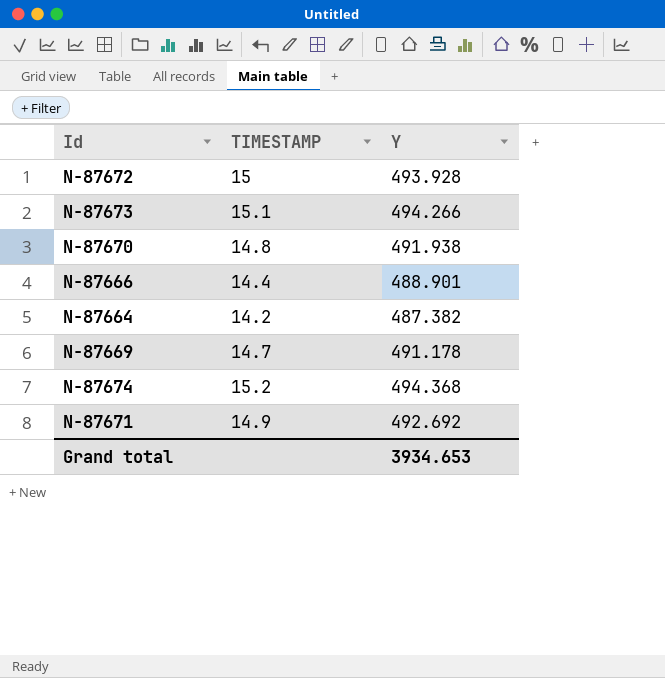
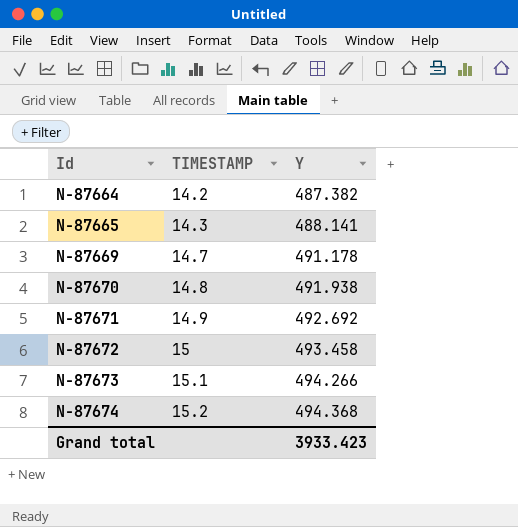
row order: none -> Id ascending
row N-87666: 14.4 | 488.901 -> none
row N-87665: none -> 14.3 | 488.141
N-87672 | Y: 493.928 -> 493.458
Grand total | Y: 3934.653 -> 3933.423

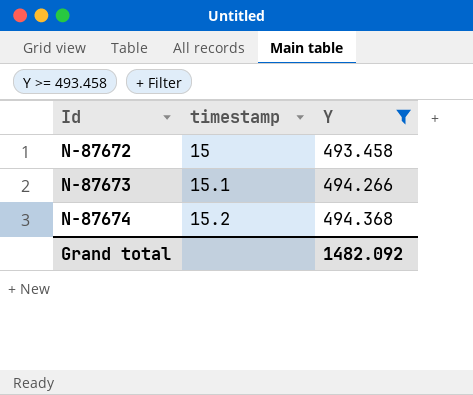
filter: none -> Y >= 493.458
column name: TIMESTAMP -> timestamp
Grand total | Y: 3933.423 -> 1482.092

